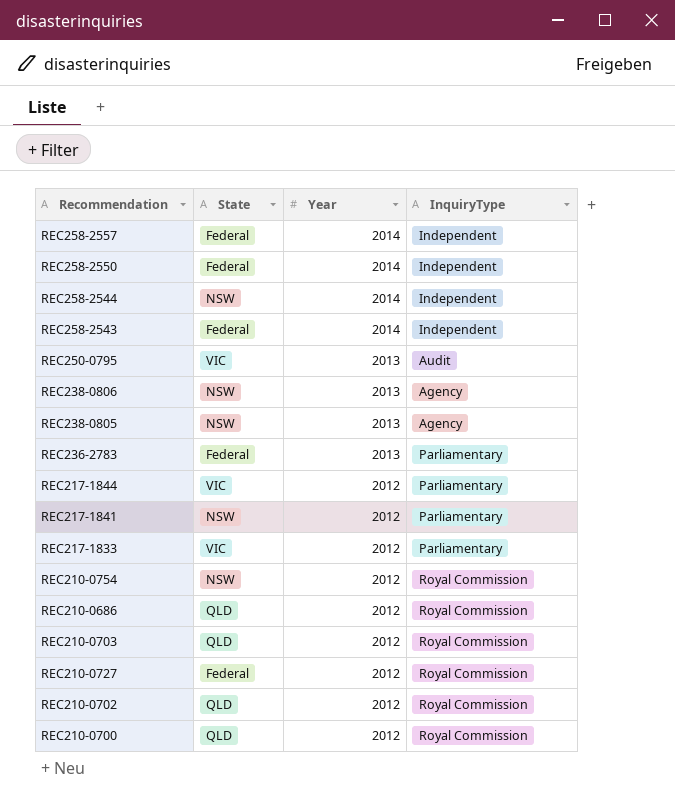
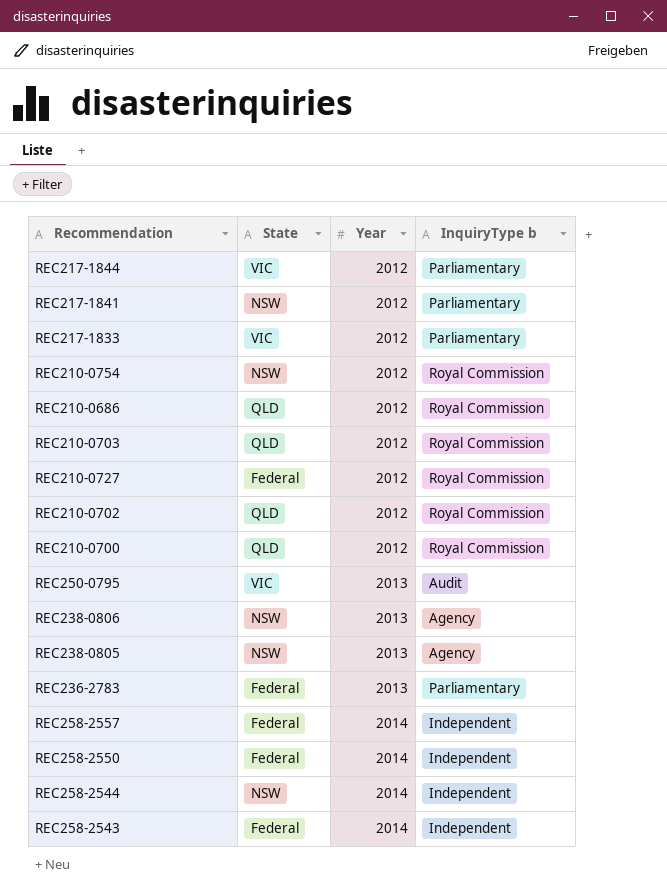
row order: Year descending -> Year ascending
column name: InquiryType -> InquiryType b

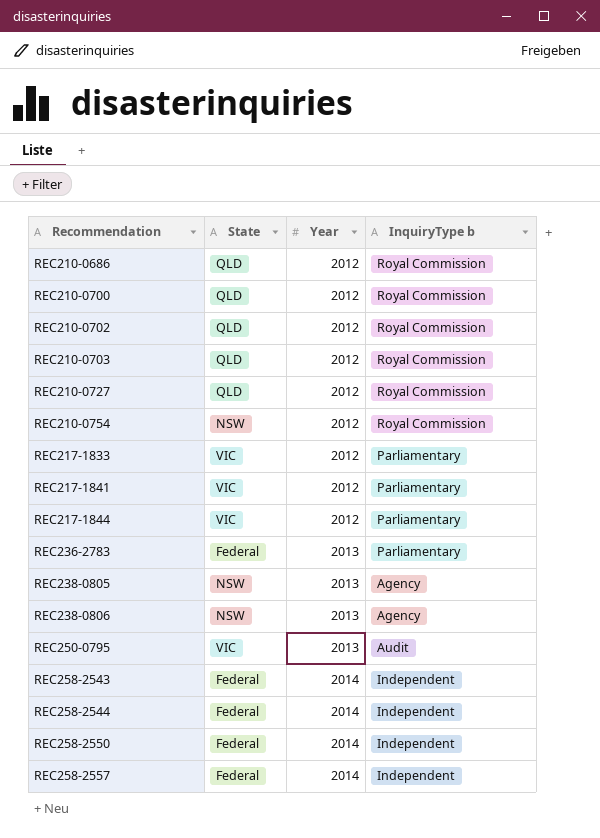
row order: Year ascending -> Recommendation ascending
REC210-0727 | State: Federal -> QLD
REC217-1841 | State: NSW -> VIC
REC258-2544 | State: NSW -> Federal

